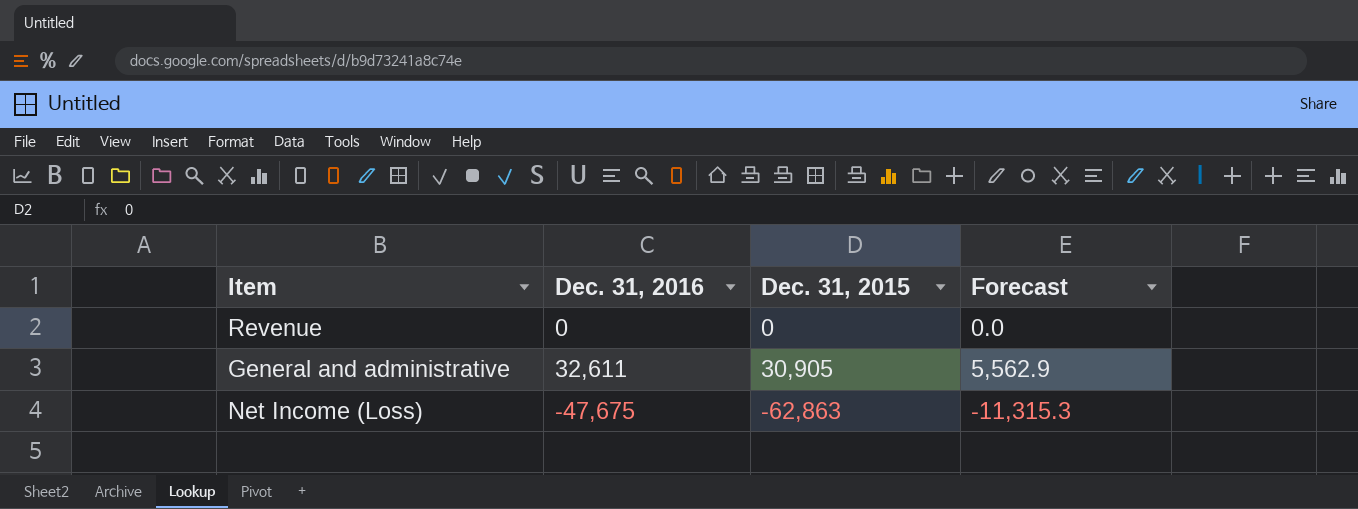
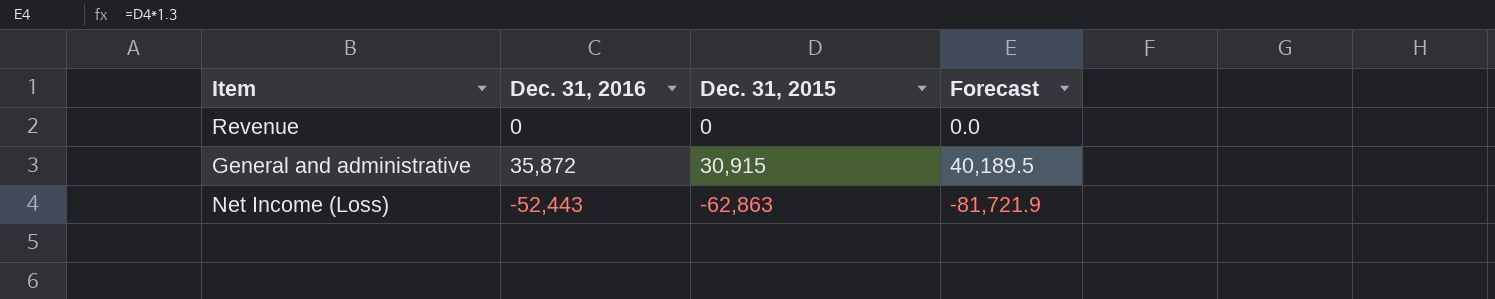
column Forecast | formula: [Dec. 31, 2015] * 0.18 -> [Dec. 31, 2015] * 1.3
General and administrative | Dec. 31, 2016: 32,611 -> 35,872
General and administrative | Dec. 31, 2015: 30,905 -> 30,915
Net Income (Loss) | Dec. 31, 2016: -47,675 -> -52,443

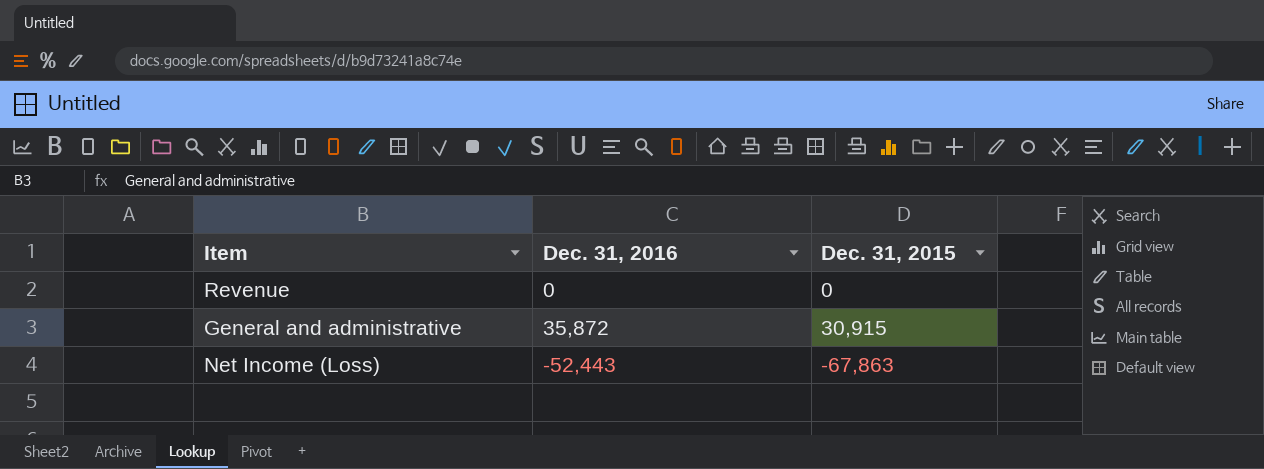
column Forecast | formula: [Dec. 31, 2015] * 1.3 -> none
Net Income (Loss) | Dec. 31, 2015: -62,863 -> -67,863

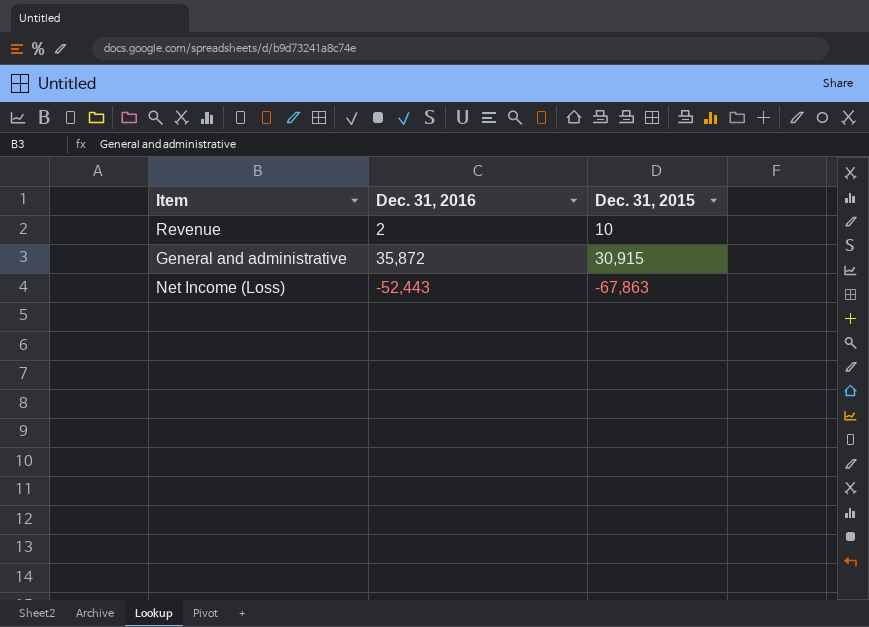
Revenue | Dec. 31, 2016: 0 -> 2
Revenue | Dec. 31, 2015: 0 -> 10

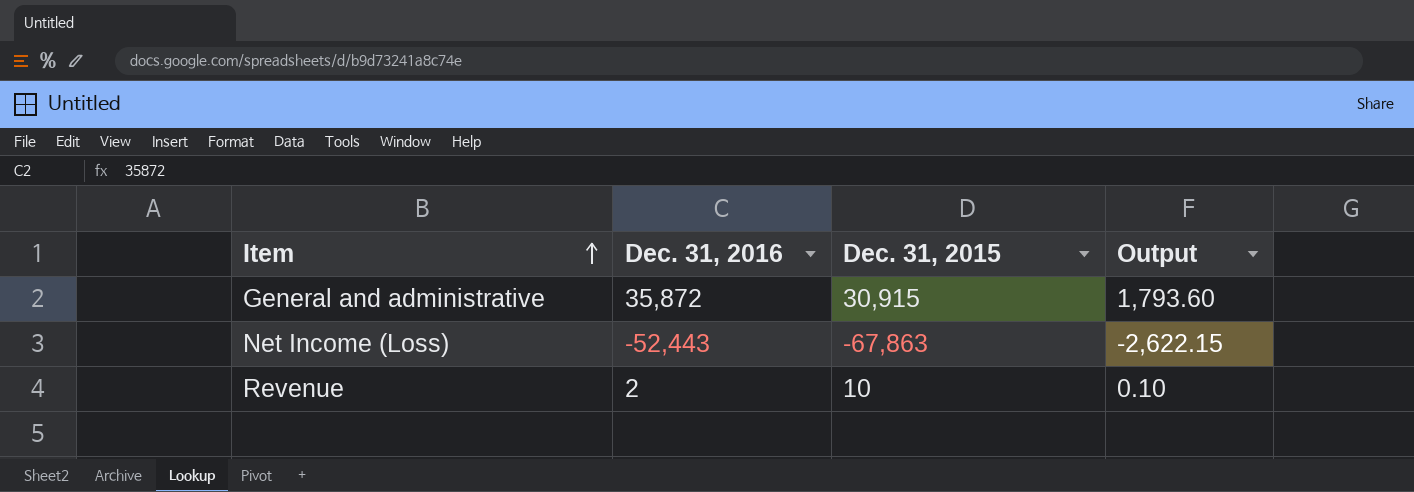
row order: none -> Item ascending
column Output | formula: none -> [Dec. 31, 2016] * 0.05

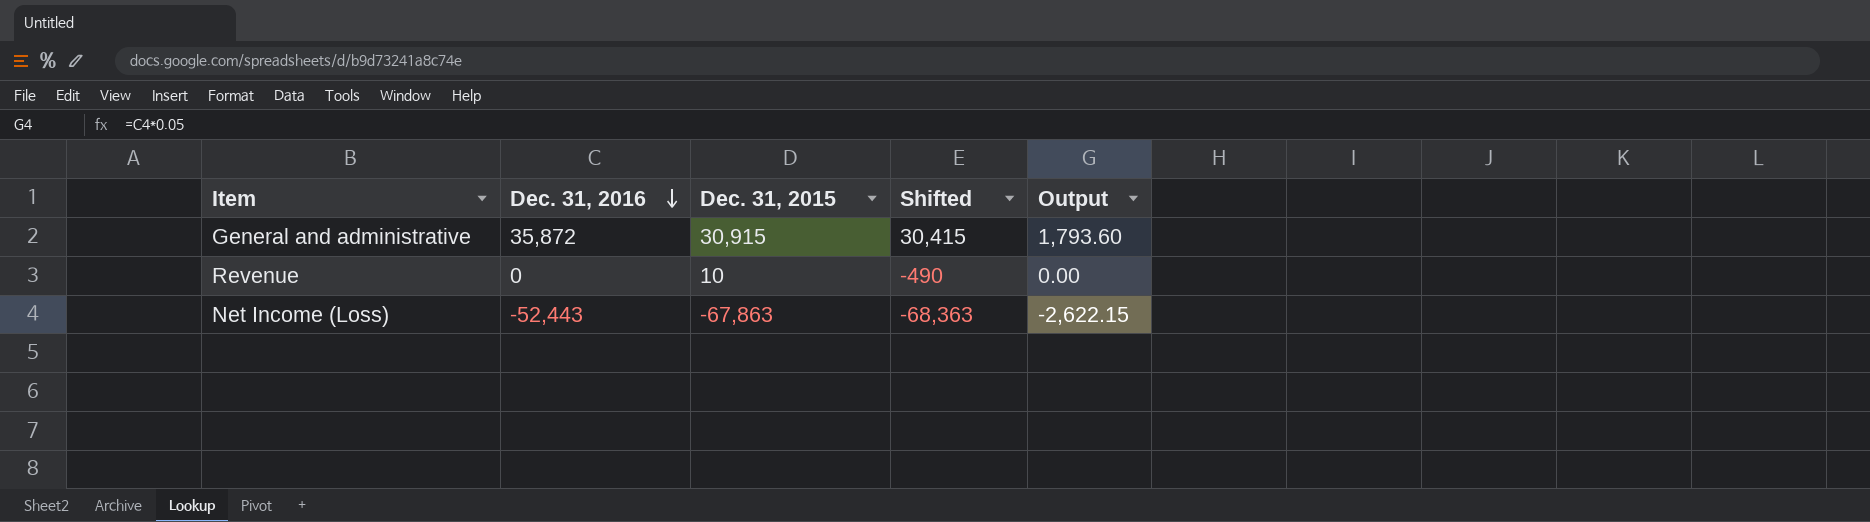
row order: Item ascending -> Dec. 31, 2016 descending
column Shifted | formula: none -> [Dec. 31, 2015] - 500
Revenue | Dec. 31, 2016: 2 -> 0
Revenue | Output: 0.10 -> 0.00

